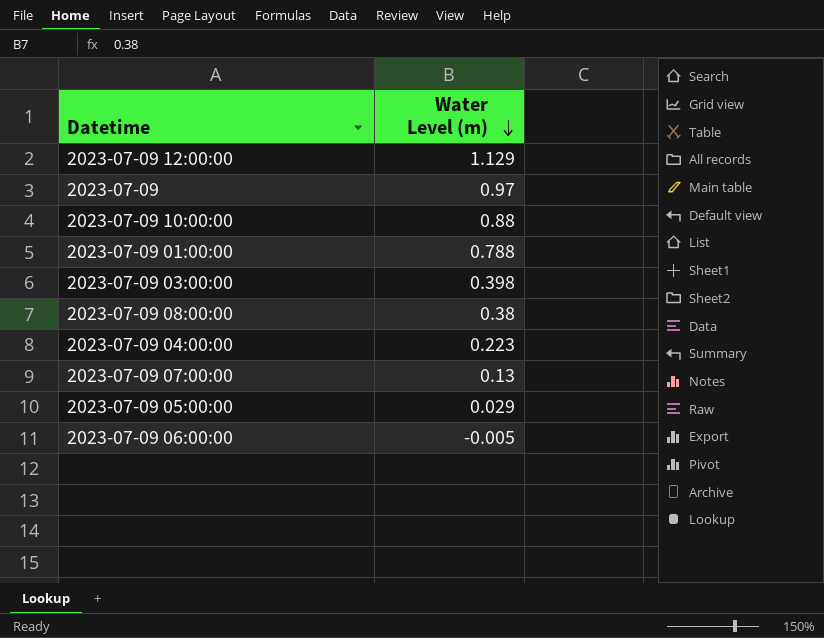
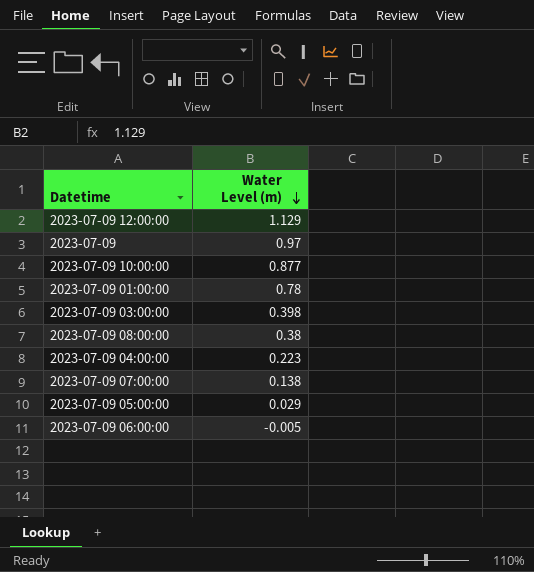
2023-07-09 10:00:00 | Water Level (m): 0.88 -> 0.877
2023-07-09 01:00:00 | Water Level (m): 0.788 -> 0.78
2023-07-09 07:00:00 | Water Level (m): 0.13 -> 0.138

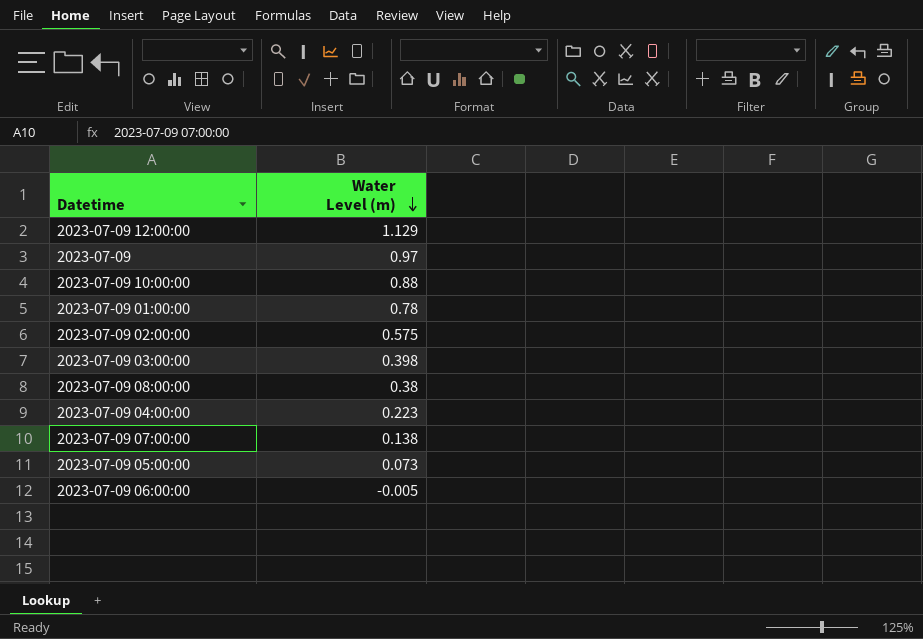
2023-07-09 10:00:00 | Water Level (m): 0.877 -> 0.88
row 2023-07-09 02:00:00: none -> 0.575
2023-07-09 05:00:00 | Water Level (m): 0.029 -> 0.073

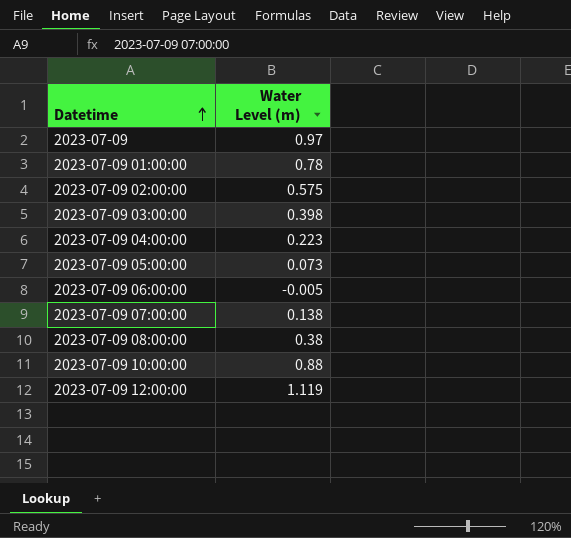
row order: Water Level (m) descending -> Datetime ascending
2023-07-09 12:00:00 | Water Level (m): 1.129 -> 1.119

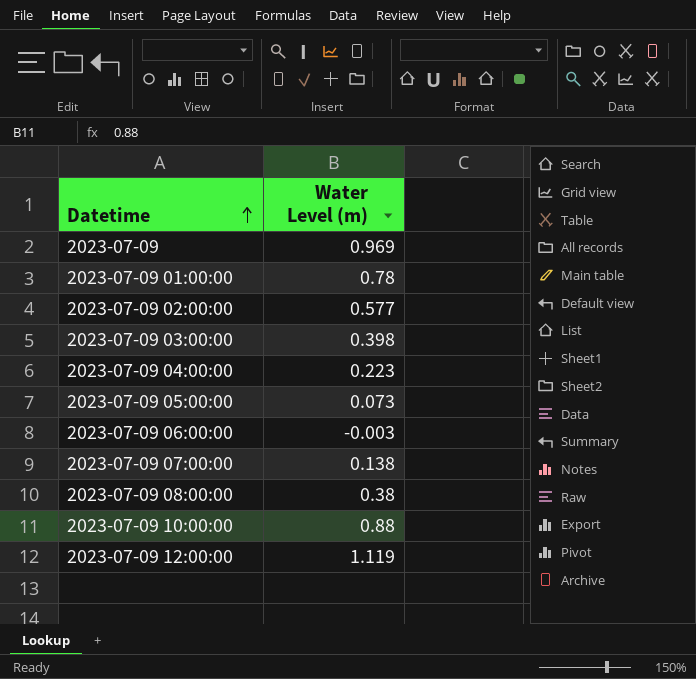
2023-07-09 | Water Level (m): 0.97 -> 0.969
2023-07-09 02:00:00 | Water Level (m): 0.575 -> 0.577
2023-07-09 06:00:00 | Water Level (m): -0.005 -> -0.003

